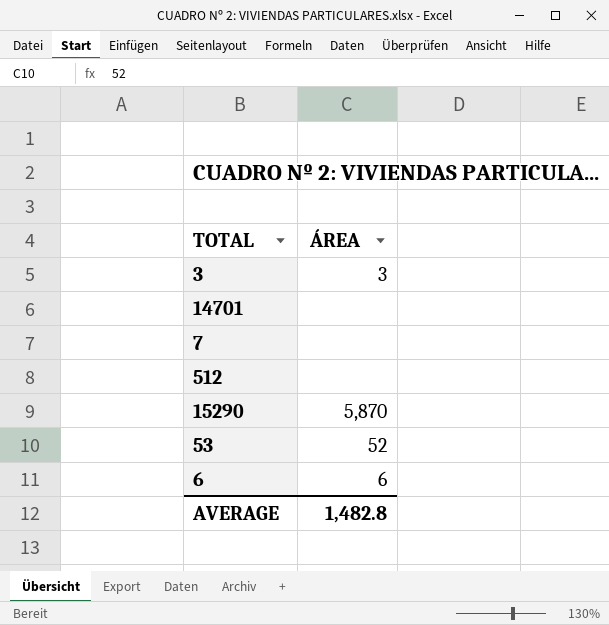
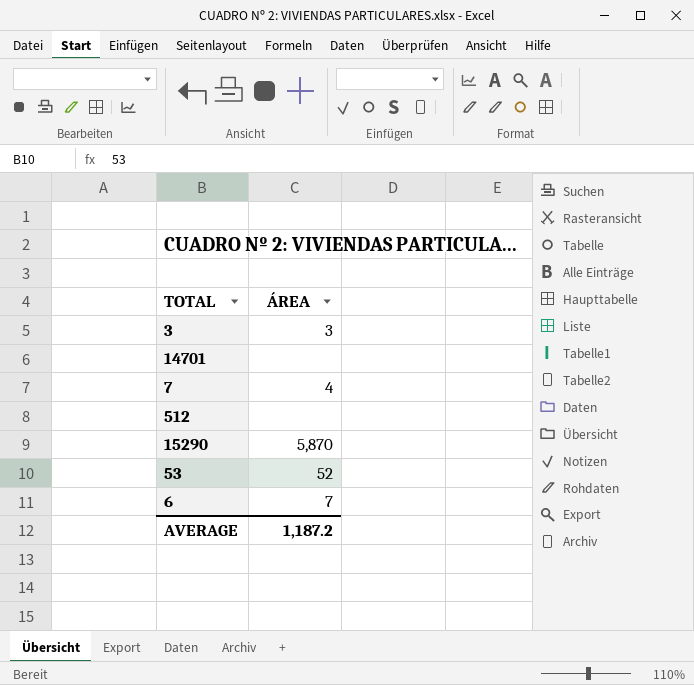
7 | ÁREA: none -> 4
6 | ÁREA: 6 -> 7
AVERAGE | ÁREA: 1,482.8 -> 1,187.2

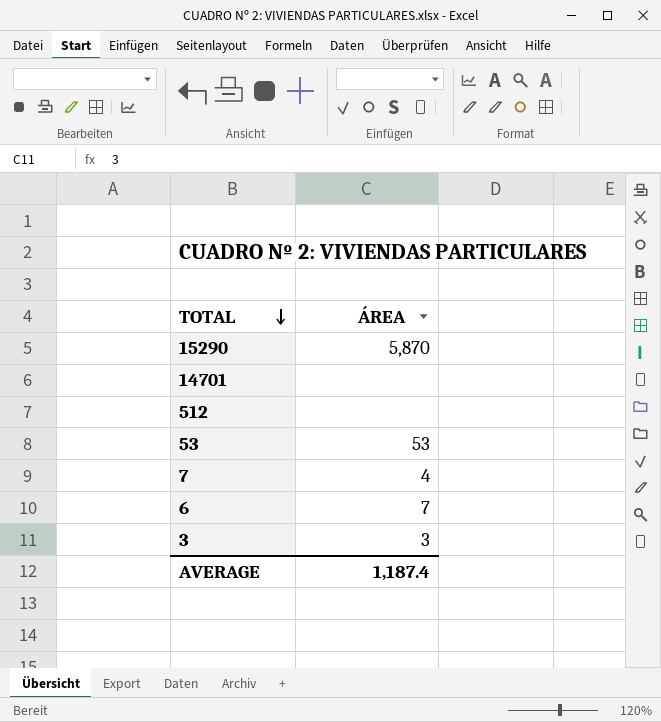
row order: none -> TOTAL descending
53 | ÁREA: 52 -> 53
AVERAGE | ÁREA: 1,187.2 -> 1,187.4

